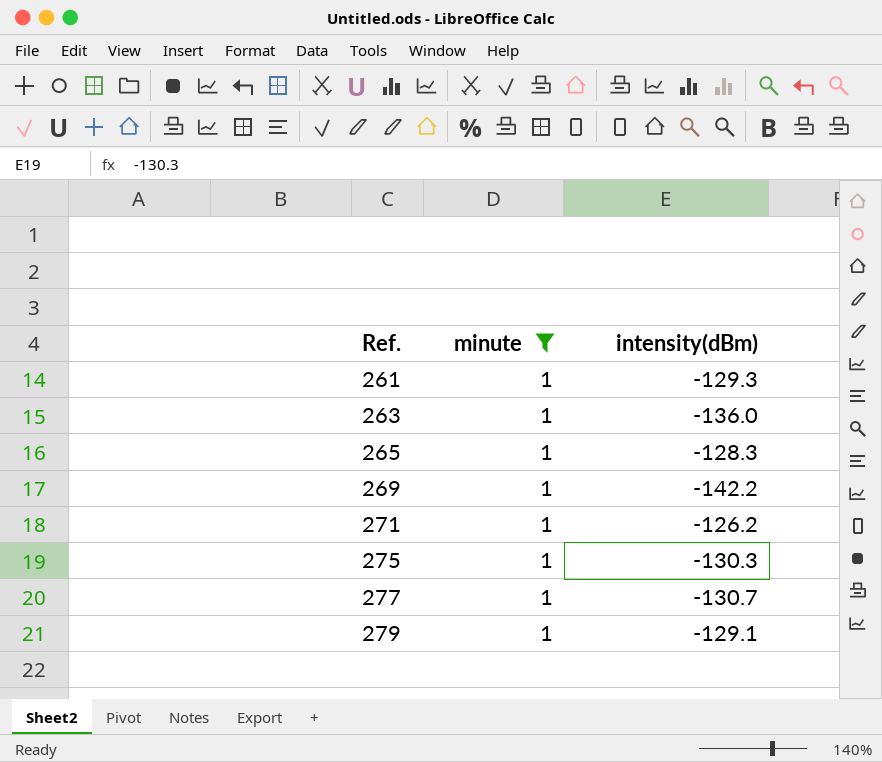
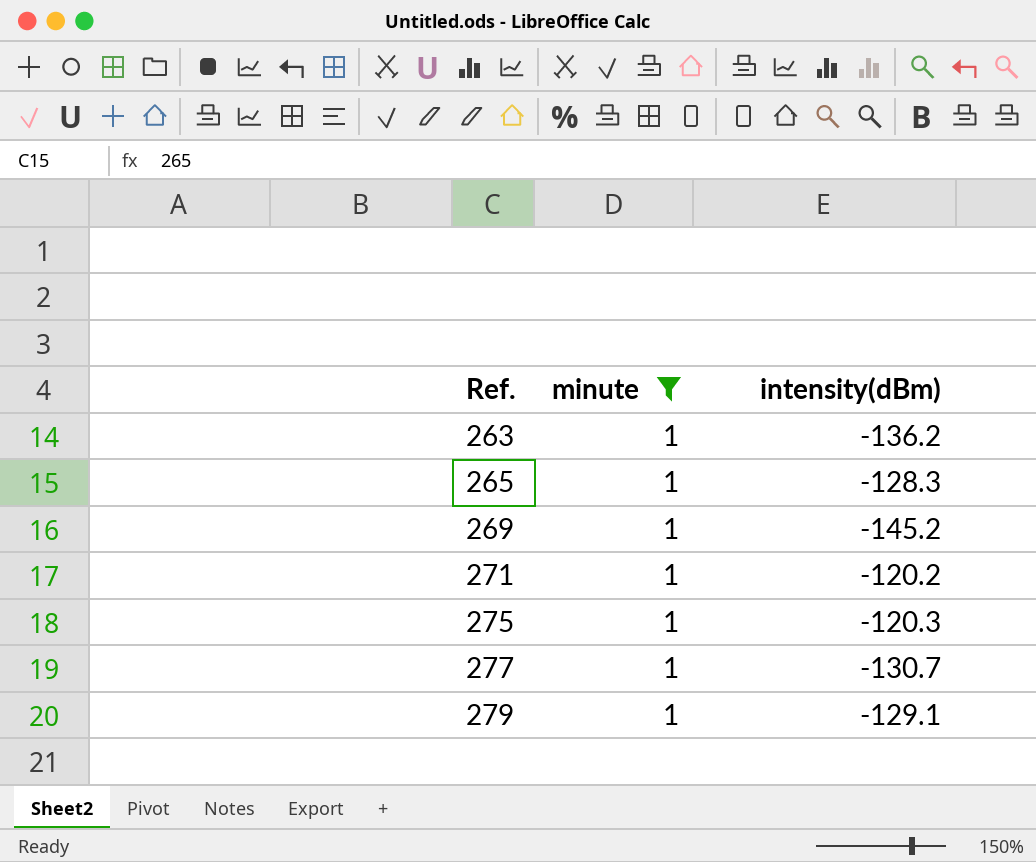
row 261: 1 | -129.3 -> none
263 | intensity(dBm): -136.0 -> -136.2
269 | intensity(dBm): -142.2 -> -145.2
271 | intensity(dBm): -126.2 -> -120.2
275 | intensity(dBm): -130.3 -> -120.3

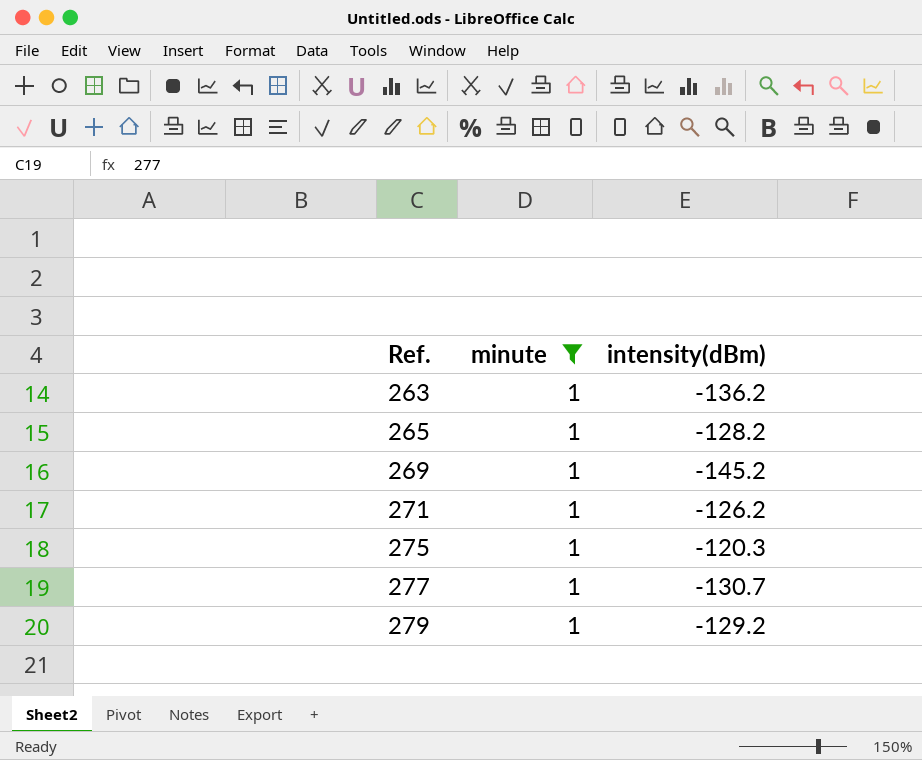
265 | intensity(dBm): -128.3 -> -128.2
271 | intensity(dBm): -120.2 -> -126.2
279 | intensity(dBm): -129.1 -> -129.2

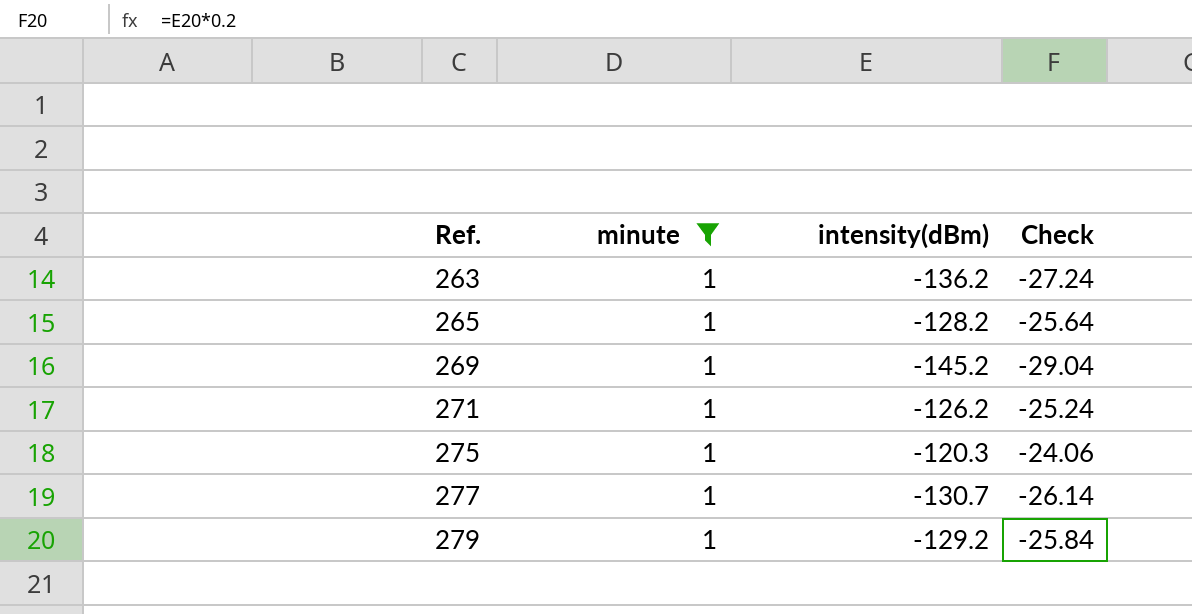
column Check | formula: none -> [intensity(dBm)] * 0.2

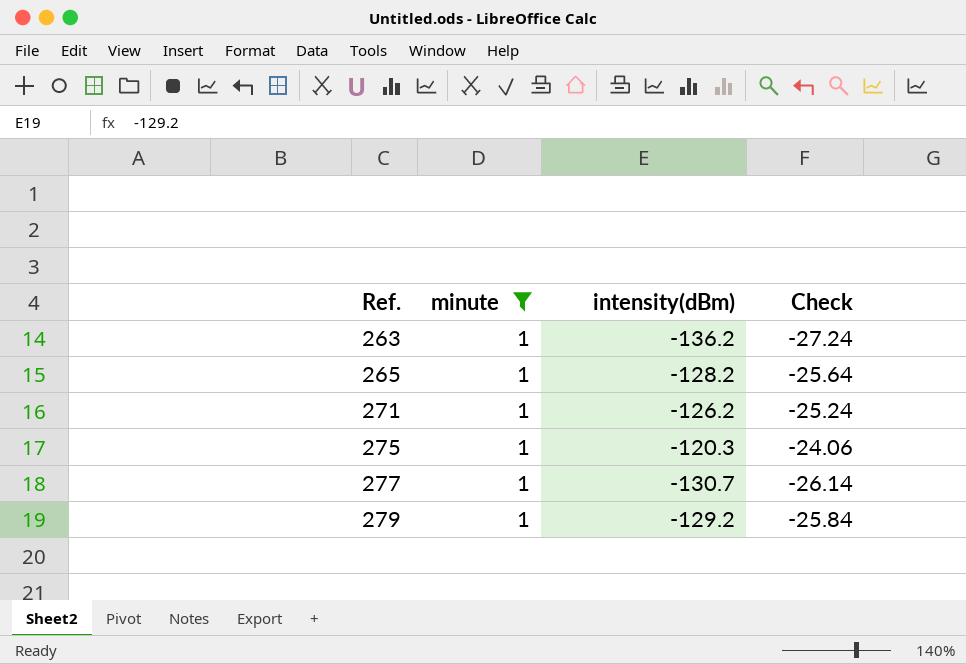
row 269: 1 | -145.2 | -29.04 -> none

